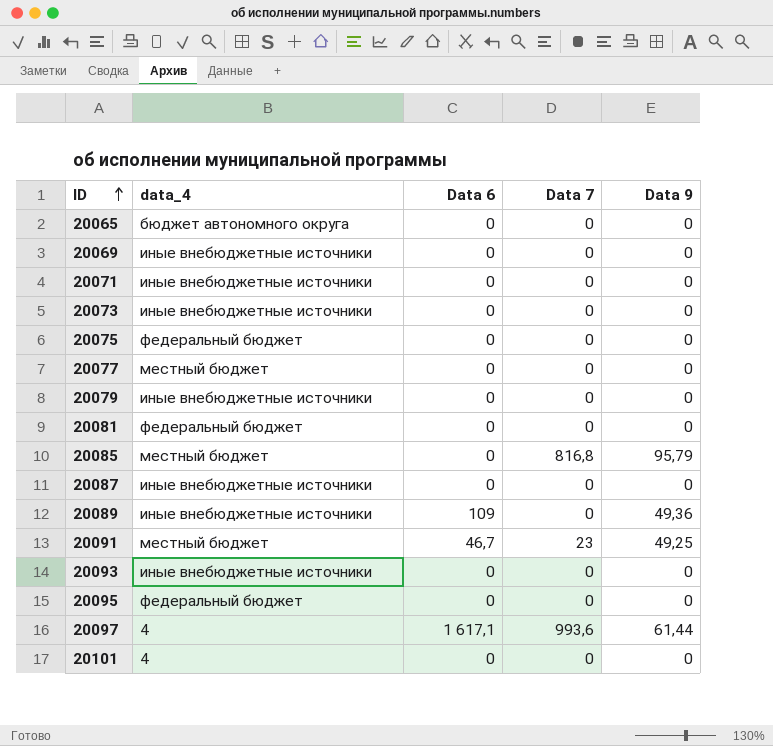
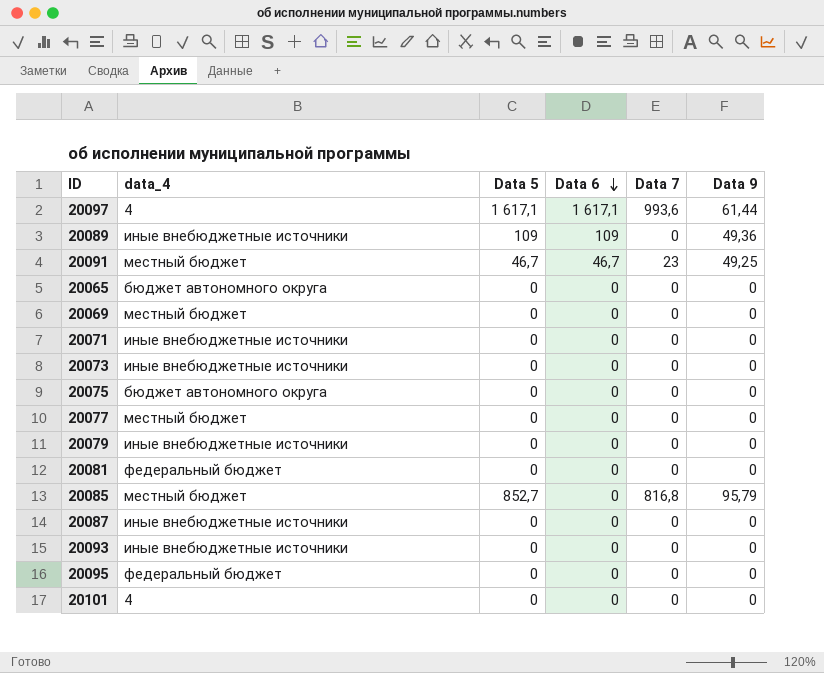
row order: ID ascending -> Data 6 descending
column Data 5 | position: none -> 3
20069 | data_4: иные внебюджетные источники -> местный бюджет
20075 | data_4: федеральный бюджет -> бюджет автономного округа

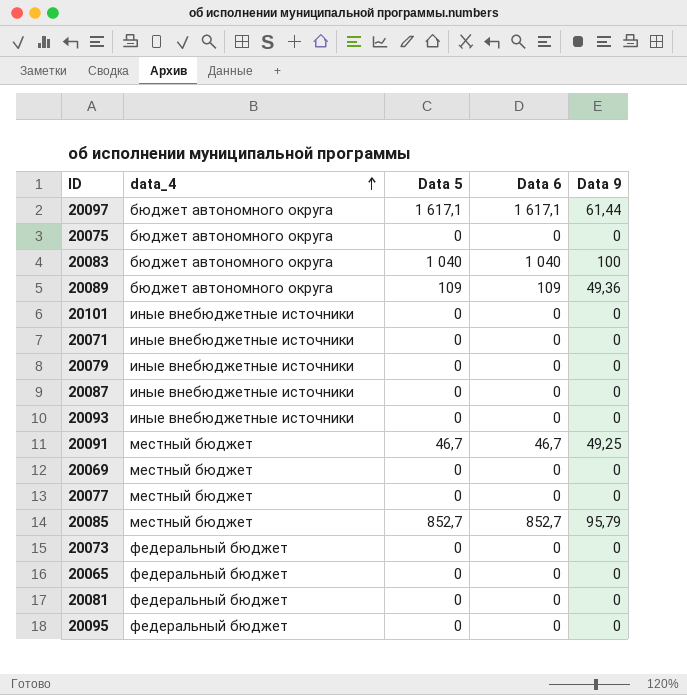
row order: Data 6 descending -> data_4 ascending
column Data 7 | position: 5 -> none
20097 | data_4: 4 -> бюджет автономного округа
row 20083: none -> бюджет автономного округа | 1 040 | 1 040 | 100
20089 | data_4: иные внебюджетные источники -> бюджет автономного округа
20101 | data_4: 4 -> иные внебюджетные источники
20085 | Data 6: 0 -> 852,7
20073 | data_4: иные внебюджетные источники -> федеральный бюджет
20065 | data_4: бюджет автономного округа -> федеральный бюджет

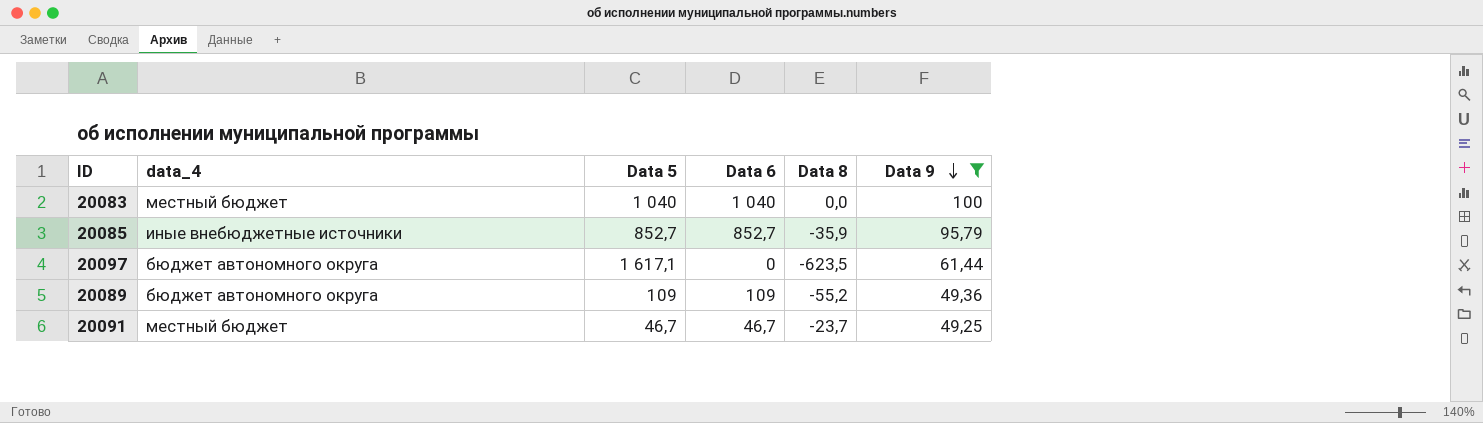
filter: none -> Data 9 != 0
row order: data_4 ascending -> Data 9 descending
column Data 8 | position: none -> 5
20083 | data_4: бюджет автономного округа -> местный бюджет
20085 | data_4: местный бюджет -> иные внебюджетные источники
20097 | Data 6: 1 617,1 -> 0

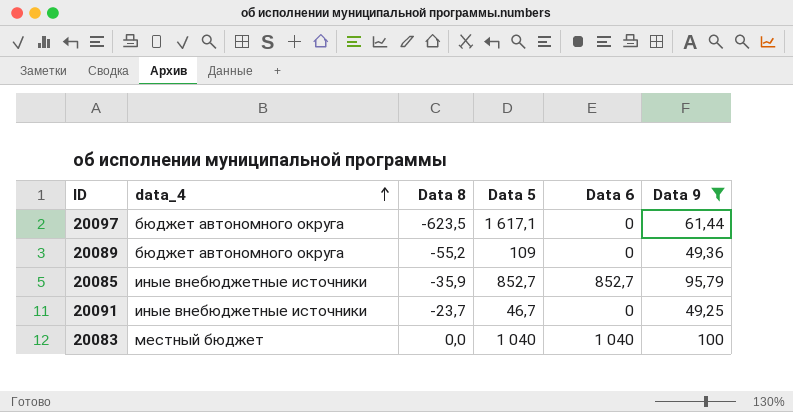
row order: Data 9 descending -> data_4 ascending
column Data 8 | position: 5 -> 3
20089 | Data 6: 109 -> 0
20091 | data_4: местный бюджет -> иные внебюджетные источники
20091 | Data 6: 46,7 -> 0

